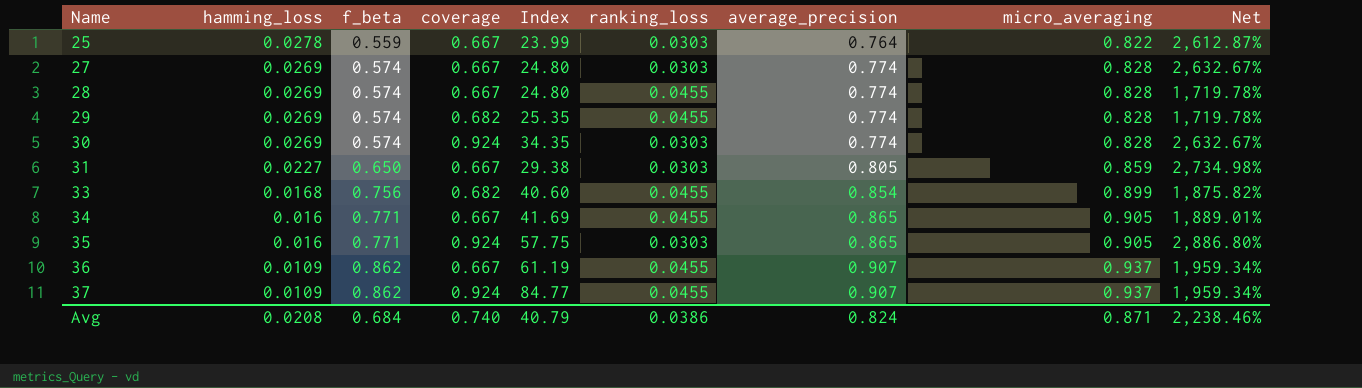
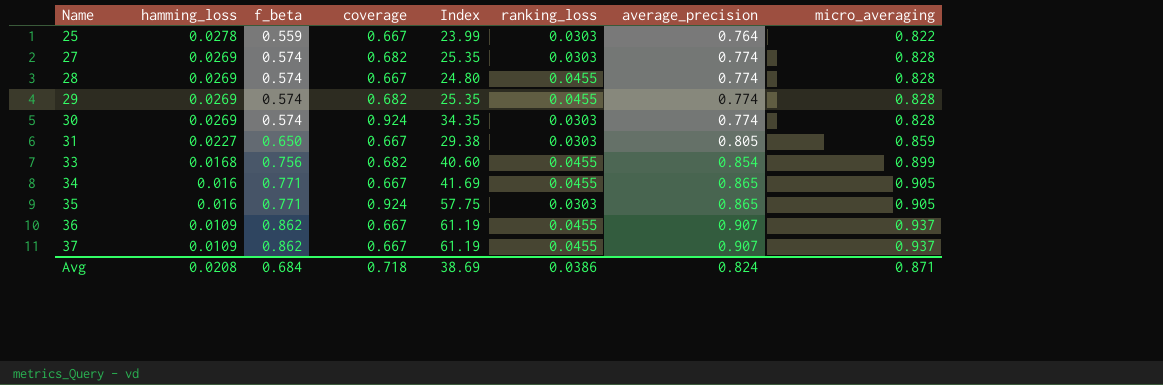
column Net | formula: ([micro_averaging] - [ranking_loss]) / [ranking_loss] -> none
27 | coverage: 0.667 -> 0.682
27 | Index: 24.80 -> 25.35
37 | coverage: 0.924 -> 0.667
37 | Index: 84.77 -> 61.19
Avg | coverage: 0.740 -> 0.718
Avg | Index: 40.79 -> 38.69

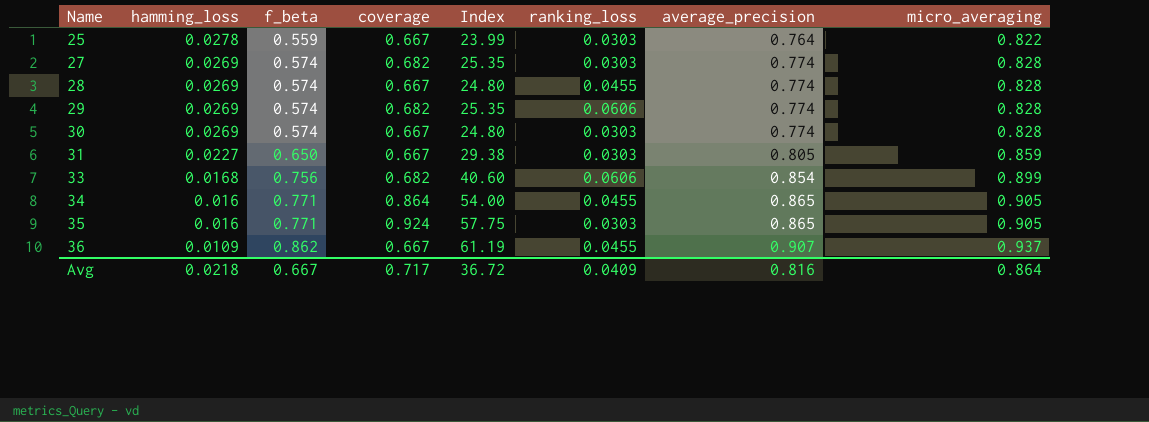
row 37: 0.0109 | 0.862 | 0.667 | 61.19 | 0.0455 | 0.907 | 0.937 -> none
29 | ranking_loss: 0.0455 -> 0.0606
30 | coverage: 0.924 -> 0.667
30 | Index: 34.35 -> 24.80
33 | ranking_loss: 0.0455 -> 0.0606
34 | coverage: 0.667 -> 0.864
34 | Index: 41.69 -> 54.00
Avg | hamming_loss: 0.0208 -> 0.0218
Avg | f_beta: 0.684 -> 0.667
Avg | coverage: 0.718 -> 0.717
Avg | Index: 38.69 -> 36.72
Avg | ranking_loss: 0.0386 -> 0.0409
Avg | average_precision: 0.824 -> 0.816
Avg | micro_averaging: 0.871 -> 0.864

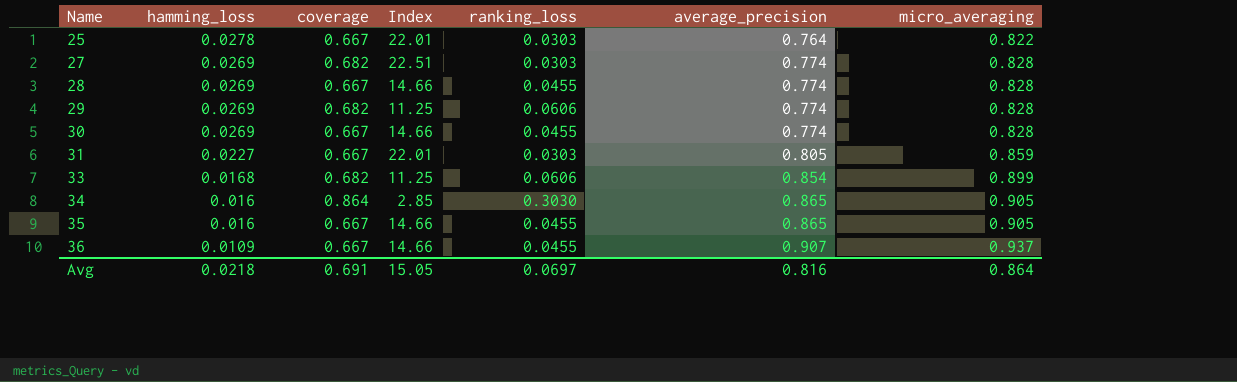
column f_beta | position: 3 -> none
column Index | formula: [coverage] / [hamming_loss] -> [coverage] / [ranking_loss]
30 | ranking_loss: 0.0303 -> 0.0455
34 | ranking_loss: 0.0455 -> 0.3030
35 | coverage: 0.924 -> 0.667
35 | ranking_loss: 0.0303 -> 0.0455
Avg | coverage: 0.717 -> 0.691
Avg | Index: 36.72 -> 15.05
Avg | ranking_loss: 0.0409 -> 0.0697

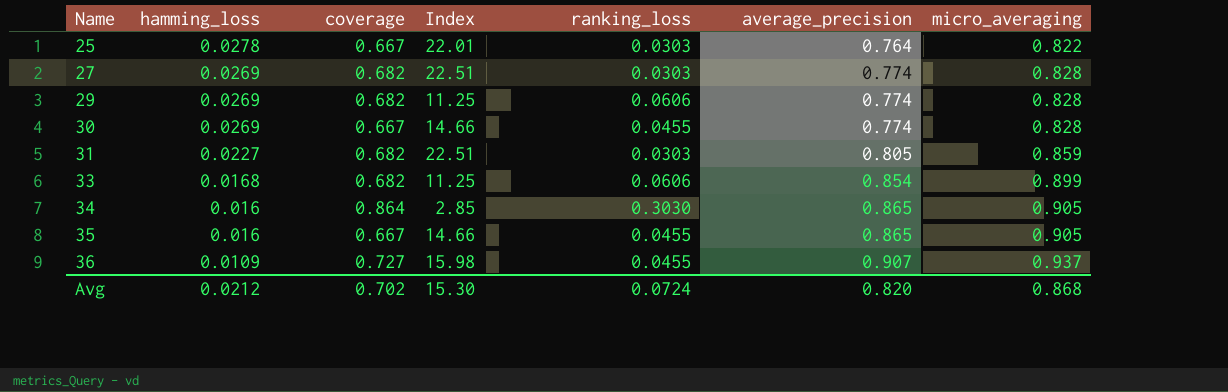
row 28: 0.0269 | 0.667 | 14.66 | 0.0455 | 0.774 | 0.828 -> none
31 | coverage: 0.667 -> 0.682
31 | Index: 22.01 -> 22.51
36 | coverage: 0.667 -> 0.727
36 | Index: 14.66 -> 15.98
Avg | hamming_loss: 0.0218 -> 0.0212
Avg | coverage: 0.691 -> 0.702
Avg | Index: 15.05 -> 15.30
Avg | ranking_loss: 0.0697 -> 0.0724
Avg | average_precision: 0.816 -> 0.820
Avg | micro_averaging: 0.864 -> 0.868

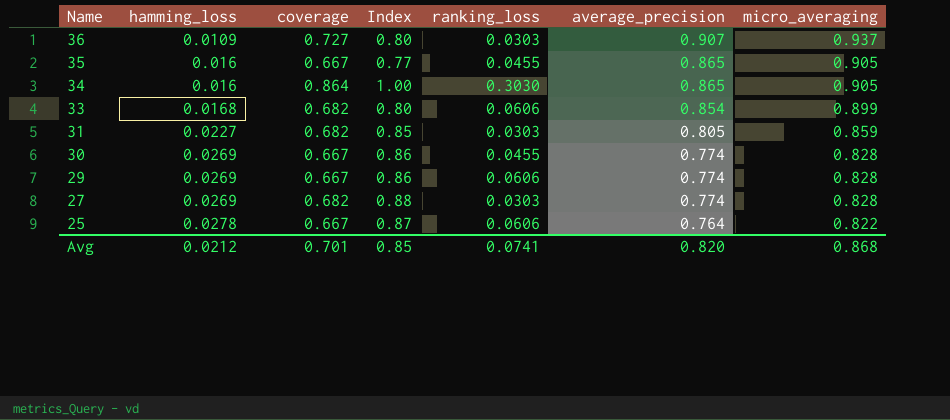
row order: Name ascending -> Name descending
column Index | formula: [coverage] / [ranking_loss] -> [coverage] / [average_precision]
36 | ranking_loss: 0.0455 -> 0.0303
29 | coverage: 0.682 -> 0.667
25 | ranking_loss: 0.0303 -> 0.0606
Avg | coverage: 0.702 -> 0.701
Avg | Index: 15.30 -> 0.85
Avg | ranking_loss: 0.0724 -> 0.0741

